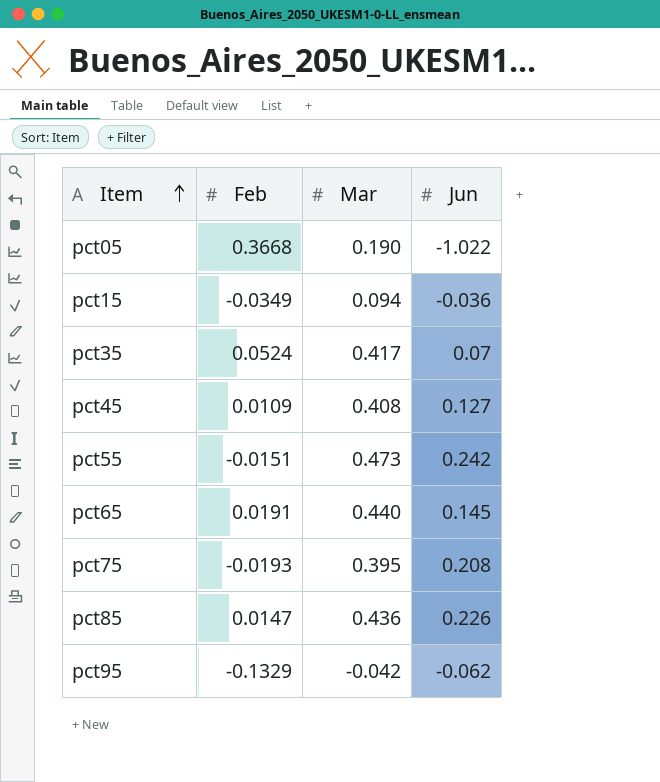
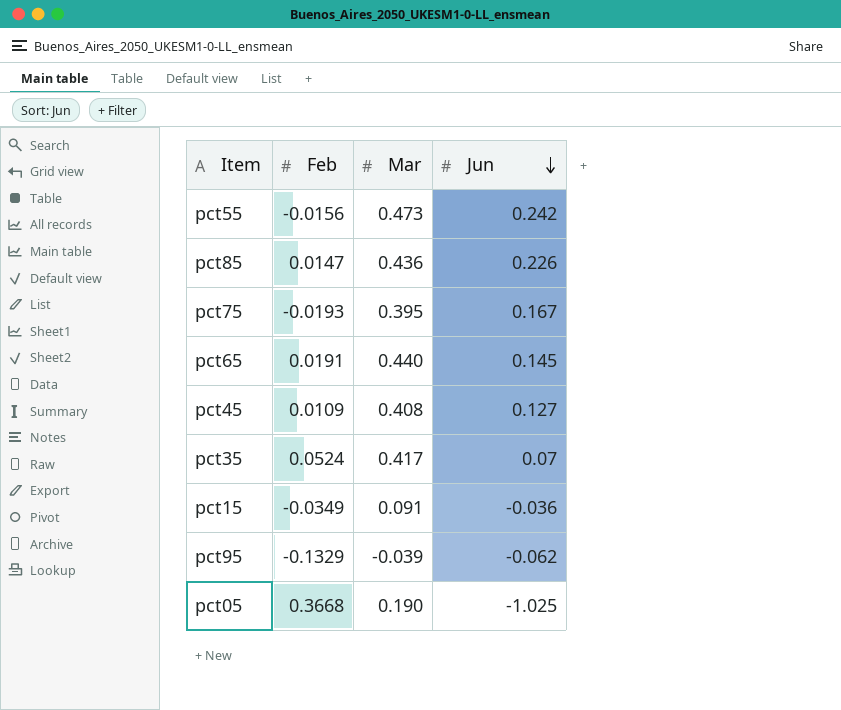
row order: Item ascending -> Jun descending
pct55 | Feb: -0.0151 -> -0.0156
pct75 | Jun: 0.208 -> 0.167
pct15 | Mar: 0.094 -> 0.091
pct95 | Mar: -0.042 -> -0.039
pct05 | Jun: -1.022 -> -1.025

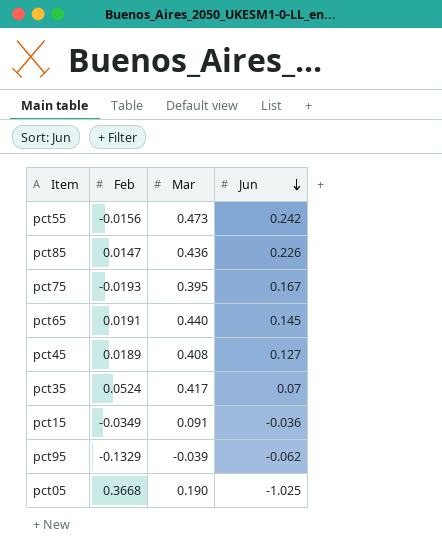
pct45 | Feb: 0.0109 -> 0.0189

